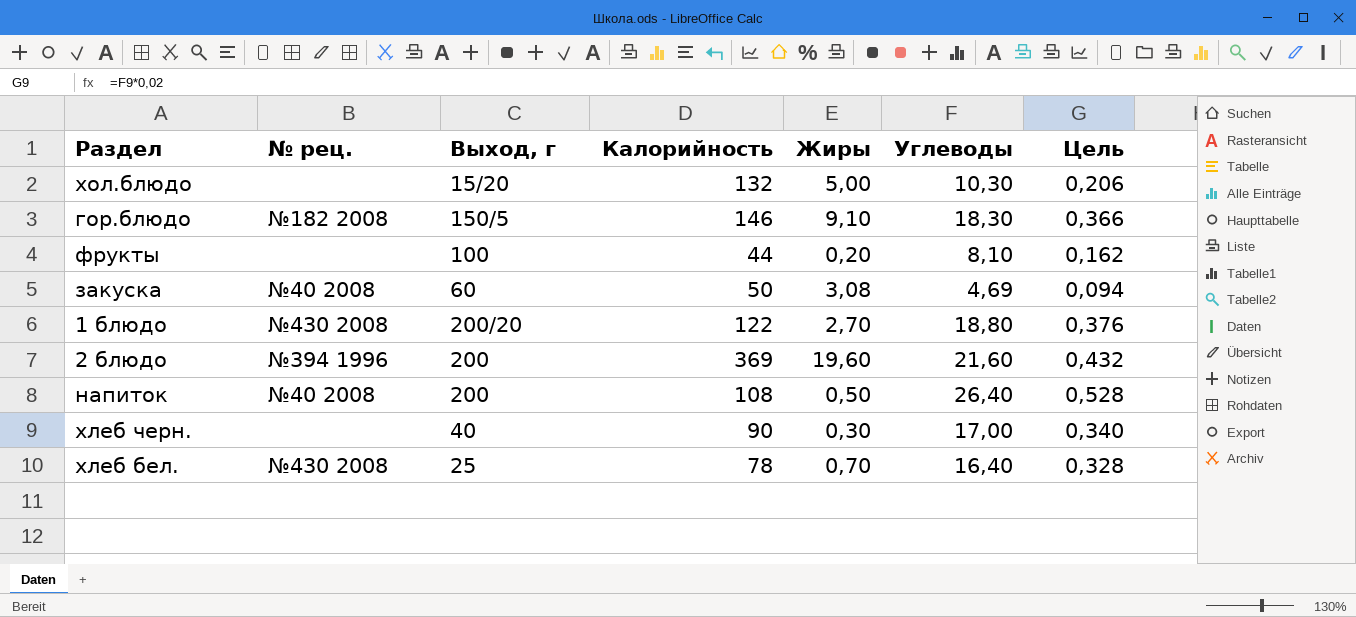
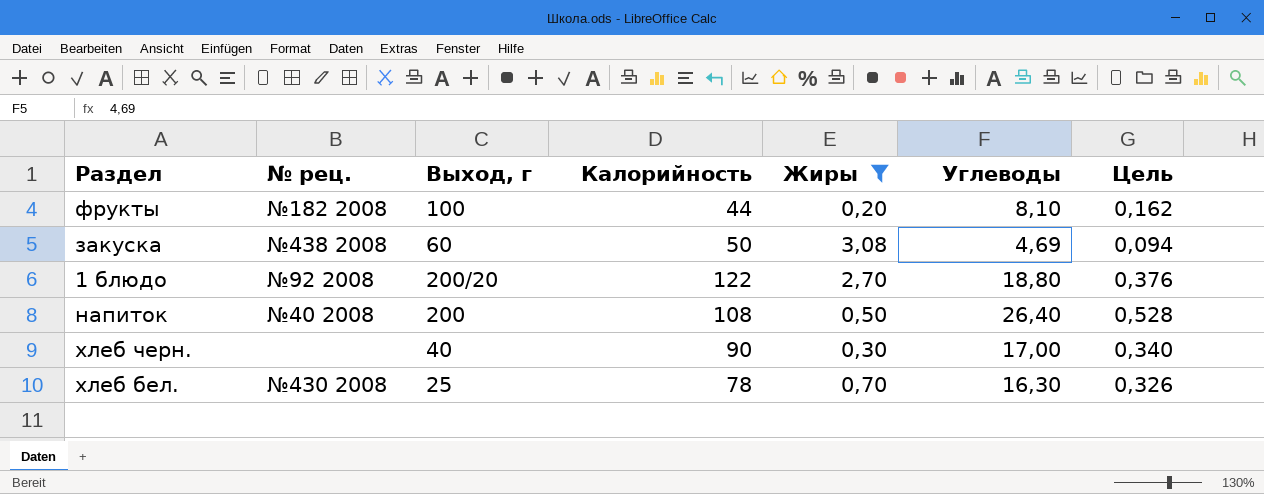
filter: none -> Жиры <= 3,08
фрукты | № рец.: none -> №182 2008
закуска | № рец.: №40 2008 -> №438 2008
1 блюдо | № рец.: №430 2008 -> №92 2008
хлеб бел. | Углеводы: 16,40 -> 16,30
хлеб бел. | Цель: 0,328 -> 0,326

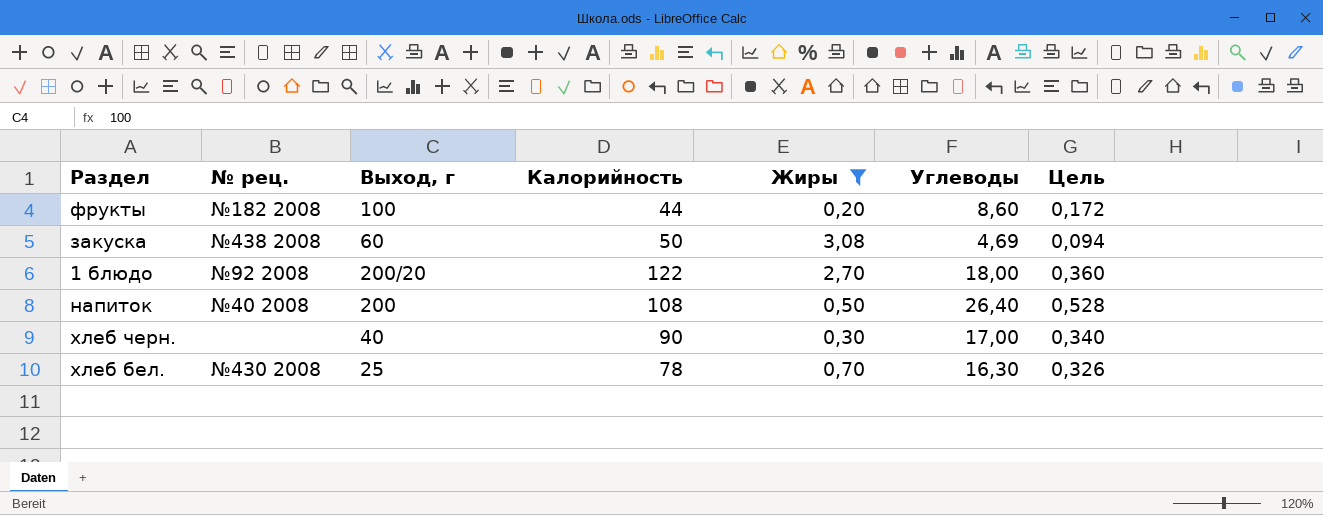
фрукты | Углеводы: 8,10 -> 8,60
фрукты | Цель: 0,162 -> 0,172
1 блюдо | Углеводы: 18,80 -> 18,00
1 блюдо | Цель: 0,376 -> 0,360

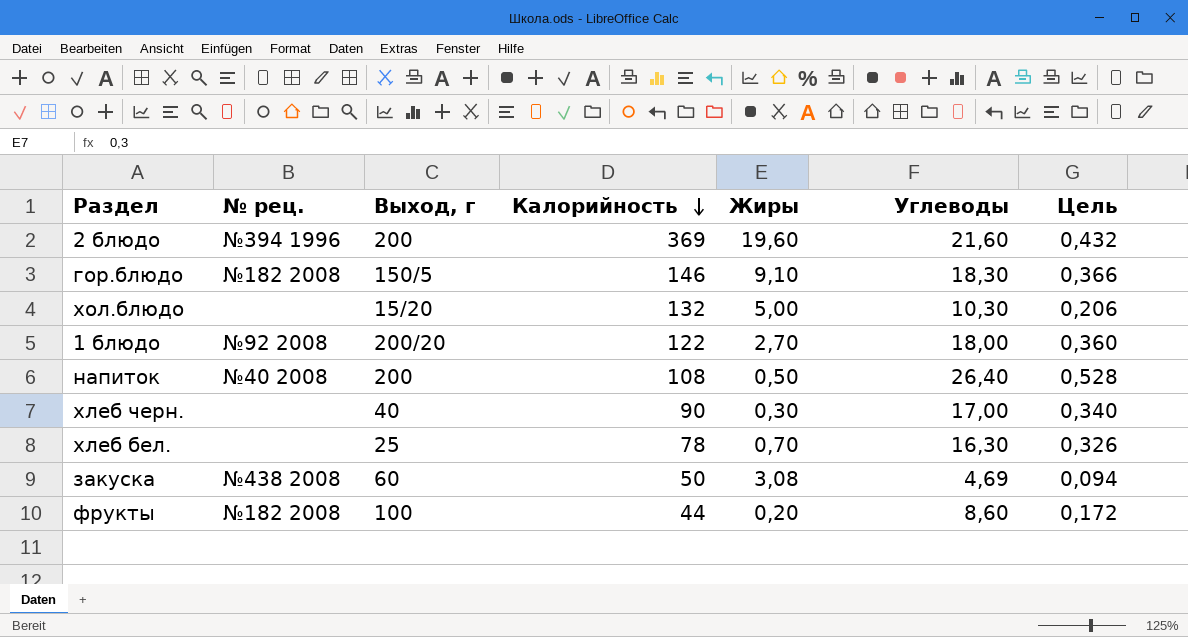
filter: Жиры <= 3,08 -> none
row order: none -> Калорийность descending
хлеб бел. | № рец.: №430 2008 -> none

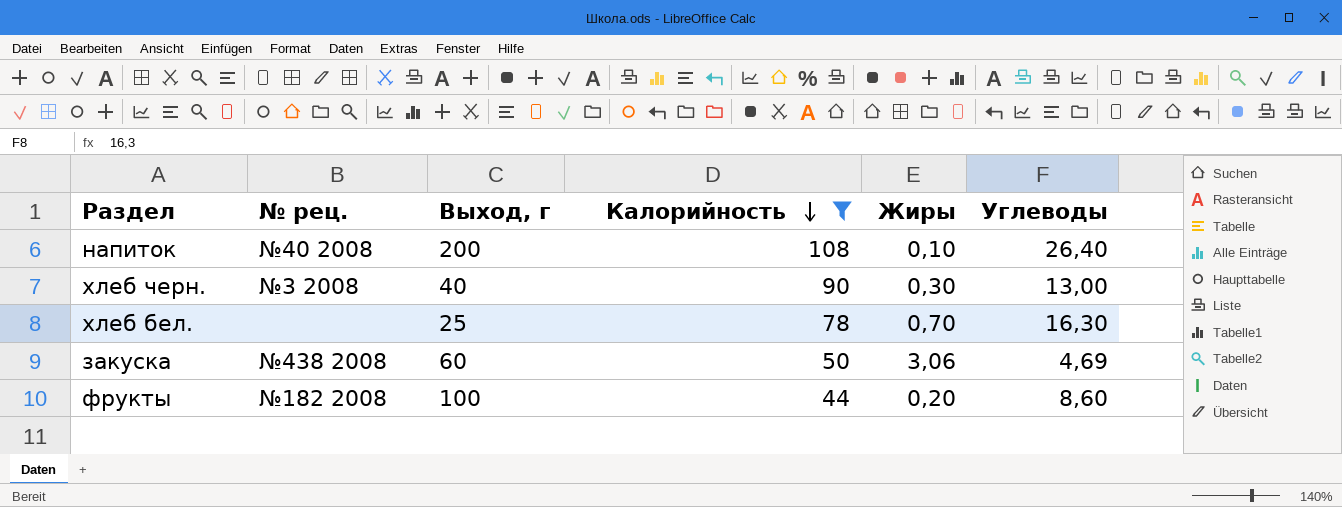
filter: none -> Калорийность <= 108
column Цель | formula: [Углеводы] * 0,02 -> none
напиток | Жиры: 0,50 -> 0,10
хлеб черн. | № рец.: none -> №3 2008
хлеб черн. | Углеводы: 17,00 -> 13,00
закуска | Жиры: 3,08 -> 3,06

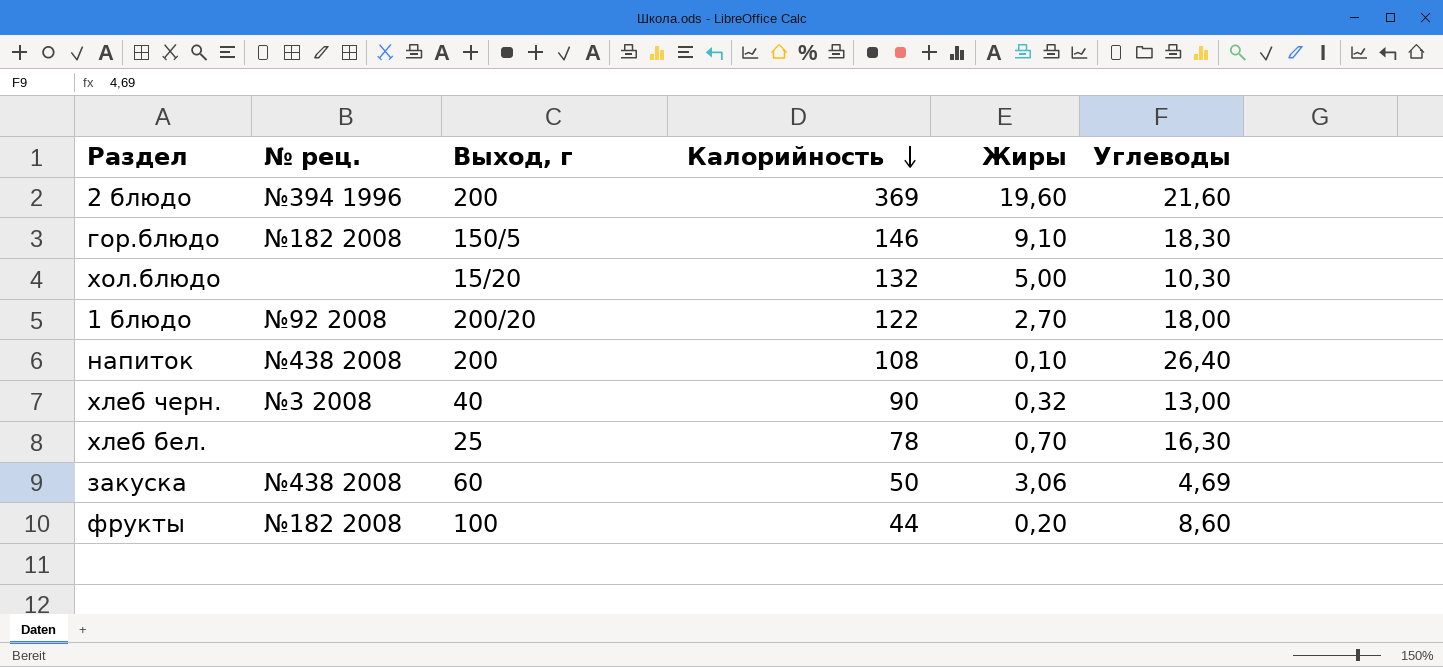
filter: Калорийность <= 108 -> none
напиток | № рец.: №40 2008 -> №438 2008
хлеб черн. | Жиры: 0,30 -> 0,32

